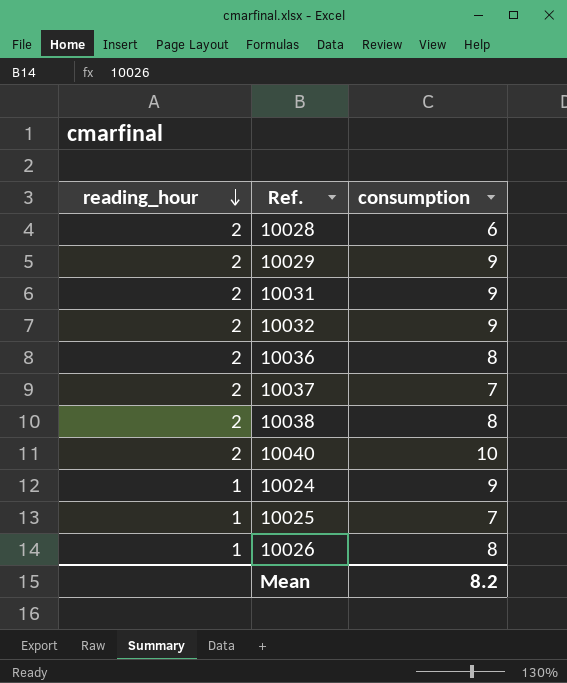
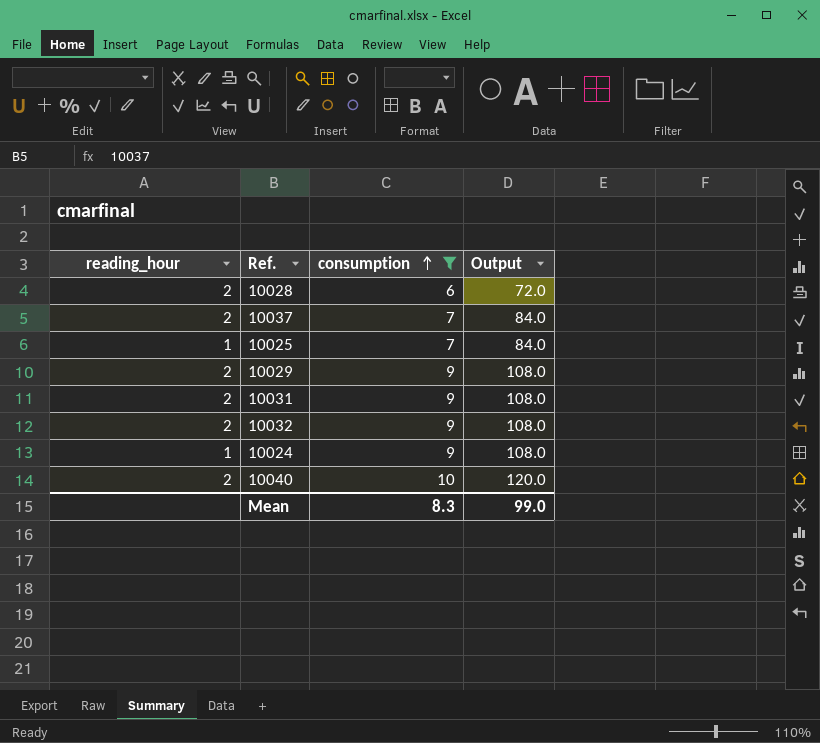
filter: none -> consumption != 8
row order: reading_hour descending -> consumption ascending
column Output | formula: none -> [consumption] * 12
Mean | consumption: 8.2 -> 8.3

